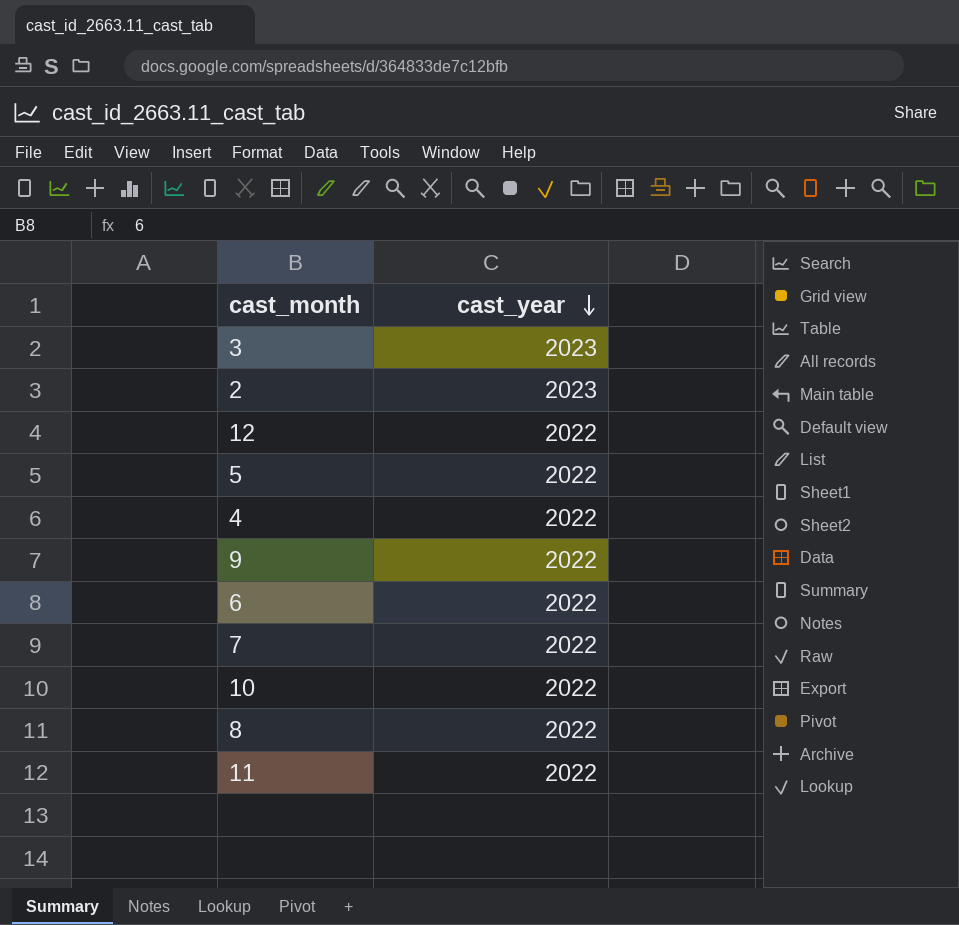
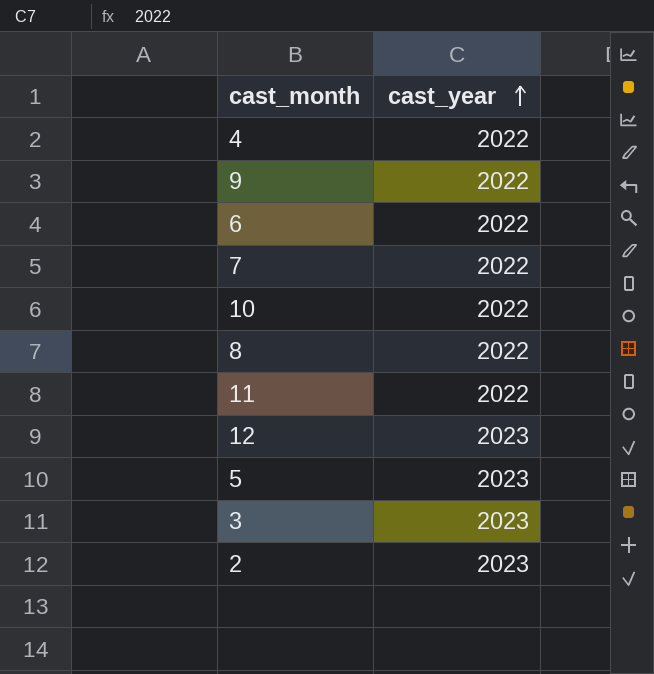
row order: cast_year descending -> cast_year ascending
12 | cast_year: 2022 -> 2023
5 | cast_year: 2022 -> 2023

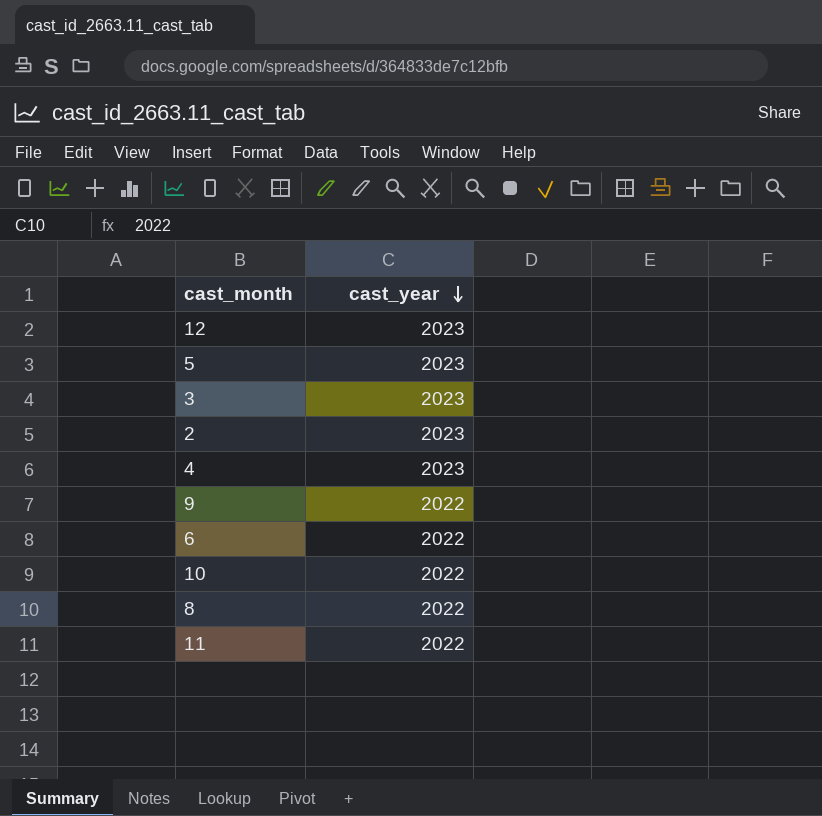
row order: cast_year ascending -> cast_year descending
row 7: 2022 -> none
4 | cast_year: 2022 -> 2023

